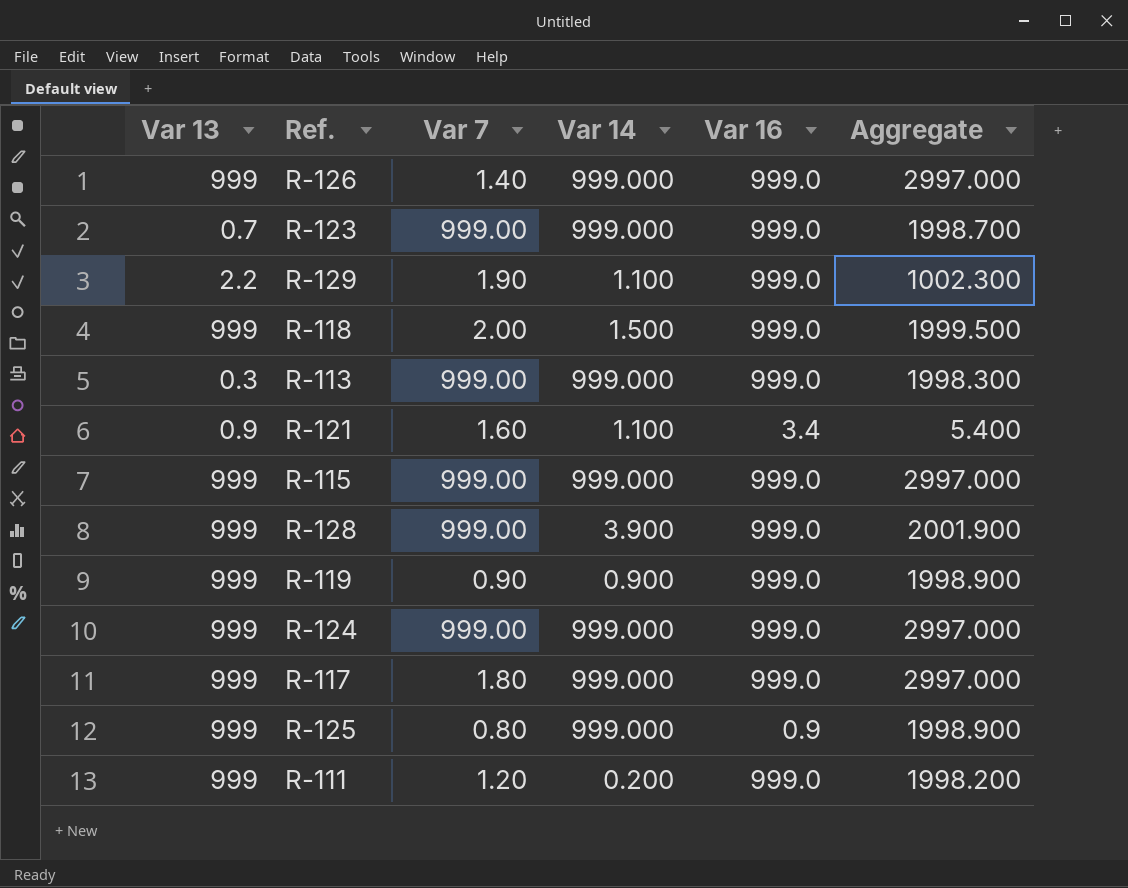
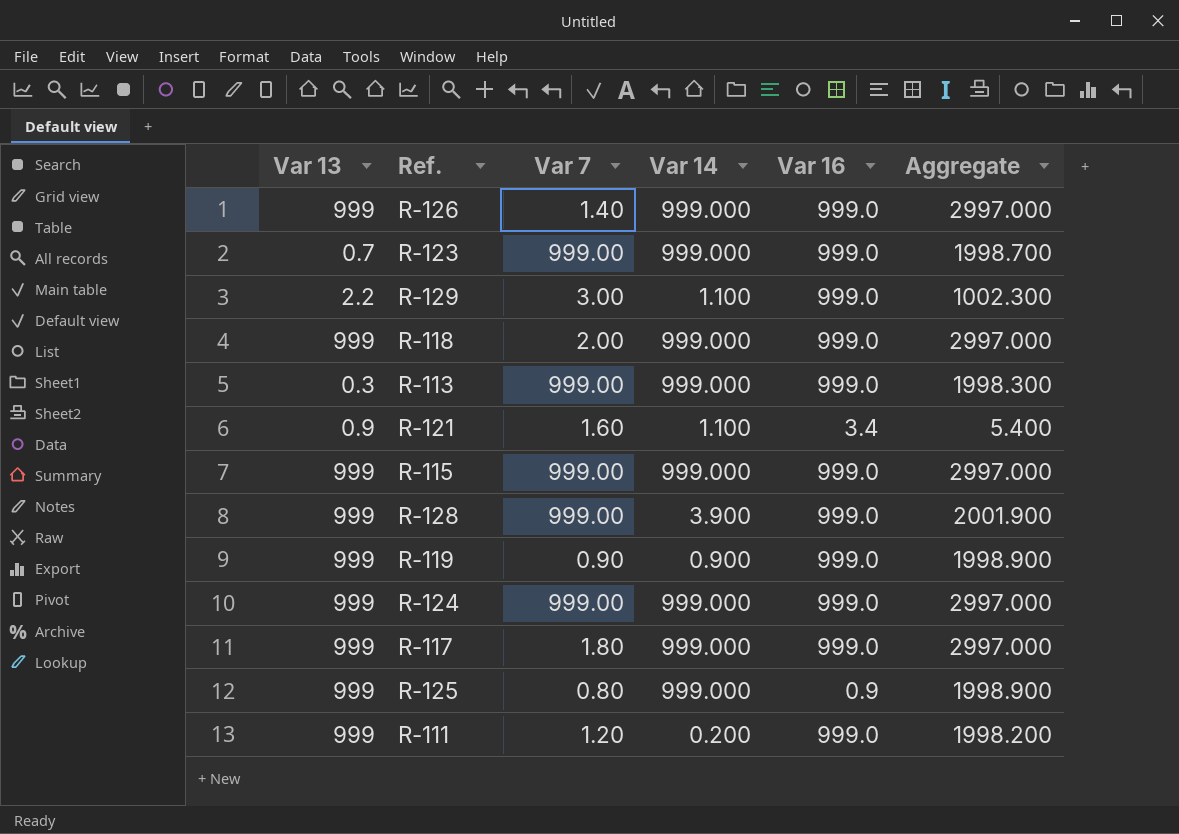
R-129 | Var 7: 1.90 -> 3.00
R-118 | Var 14: 1.500 -> 999.000
R-118 | Aggregate: 1999.500 -> 2997.000

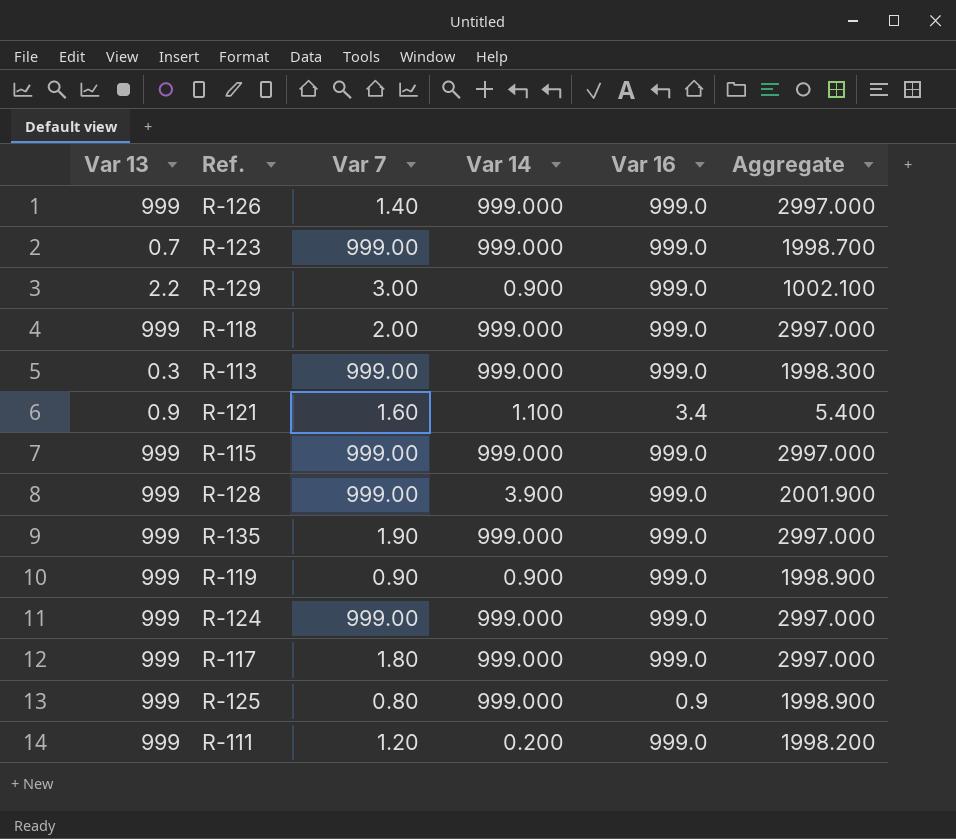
R-129 | Var 14: 1.100 -> 0.900
R-129 | Aggregate: 1002.300 -> 1002.100
row R-135: none -> 999 | 1.90 | 999.000 | 999.0 | 2997.000

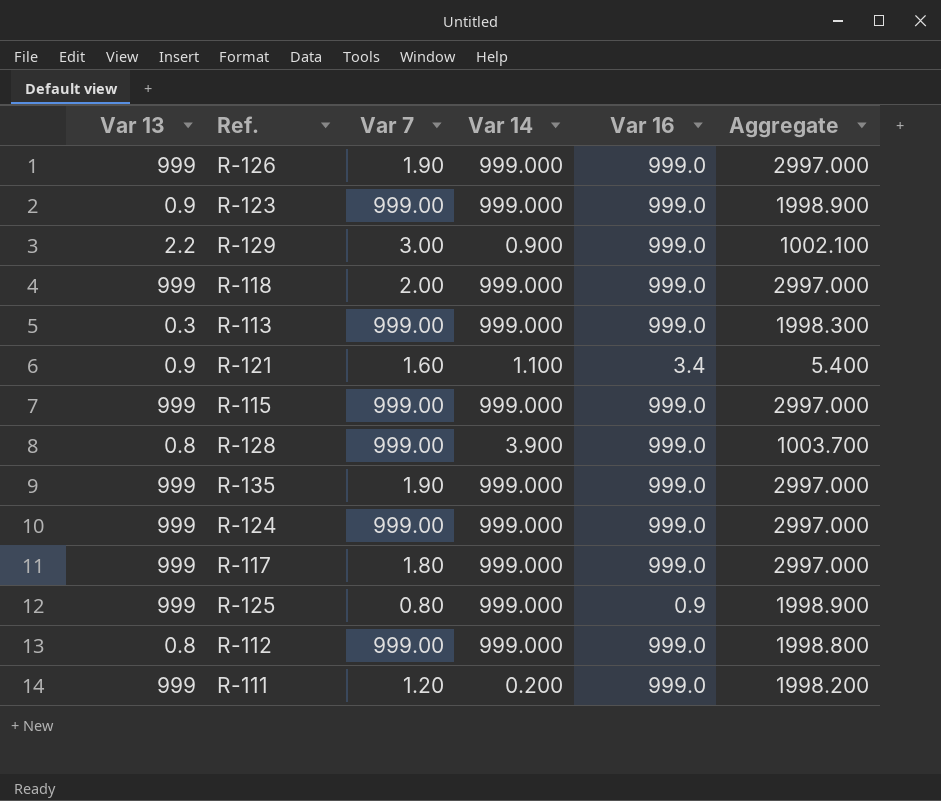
row R-119: 999 | 0.90 | 0.900 | 999.0 | 1998.900 -> none
R-126 | Var 7: 1.40 -> 1.90
R-123 | Var 13: 0.7 -> 0.9
R-123 | Aggregate: 1998.700 -> 1998.900
R-128 | Var 13: 999 -> 0.8
R-128 | Aggregate: 2001.900 -> 1003.700
row R-112: none -> 0.8 | 999.00 | 999.000 | 999.0 | 1998.800

